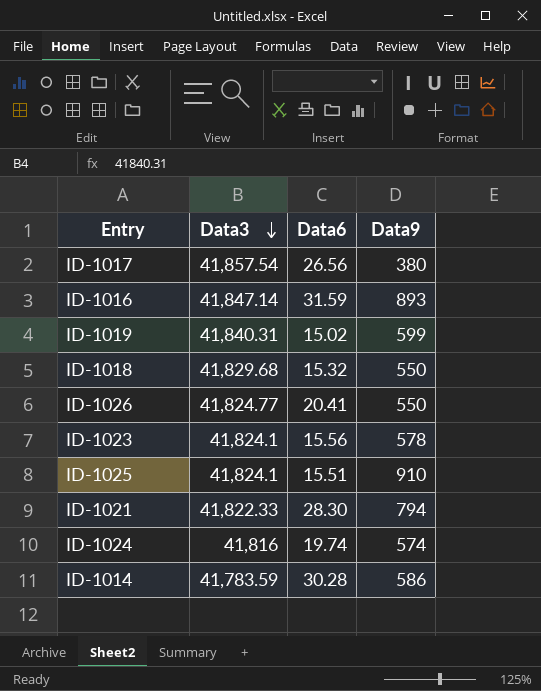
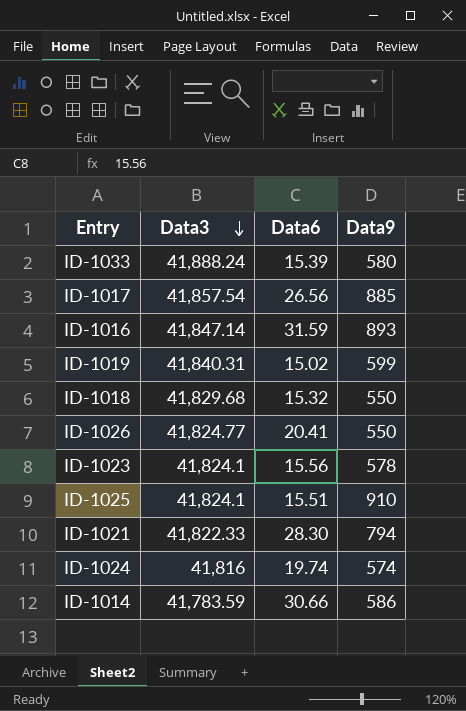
row ID-1033: none -> 41,888.24 | 15.39 | 580
ID-1017 | Data9: 380 -> 885
ID-1014 | Data6: 30.28 -> 30.66

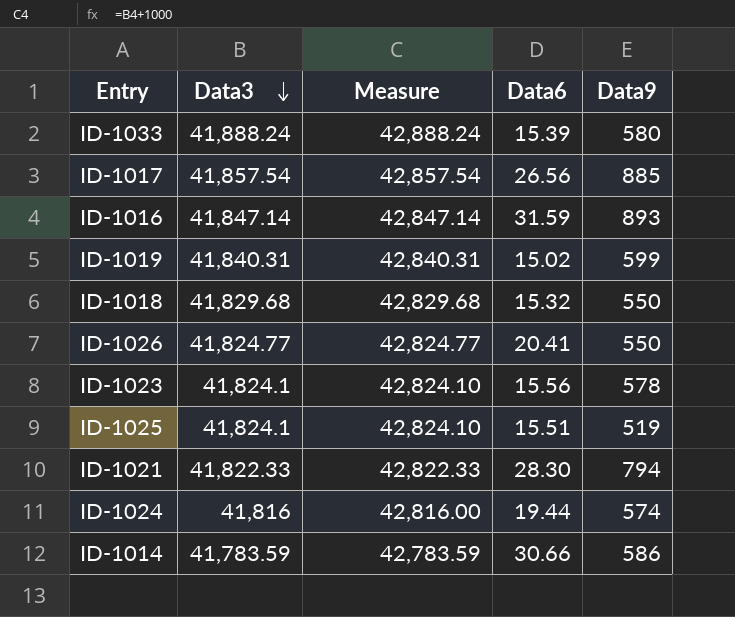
column Measure | formula: none -> [Data3] + 1000
ID-1025 | Data9: 910 -> 519
ID-1024 | Data6: 19.74 -> 19.44

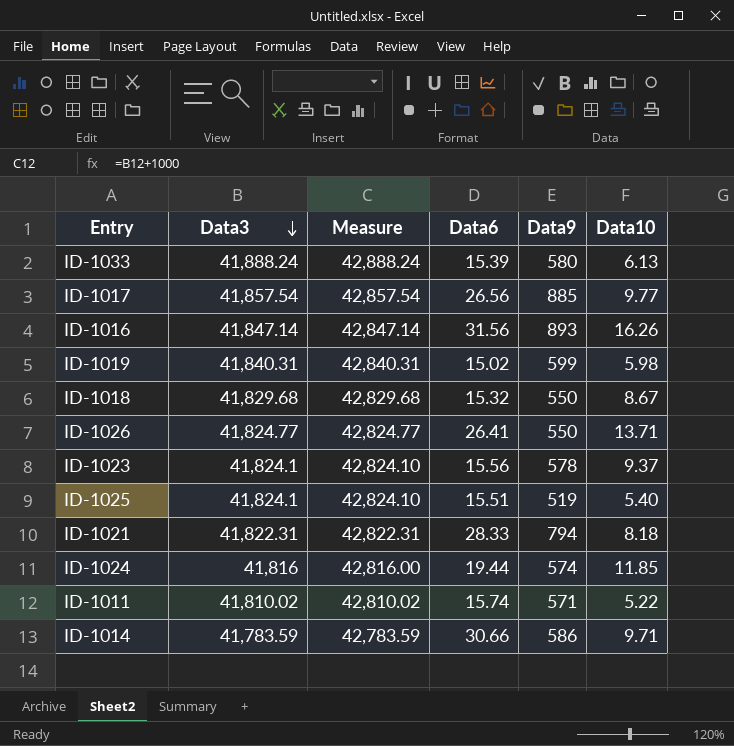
column Data10 | position: none -> 6
ID-1016 | Data6: 31.59 -> 31.56
ID-1026 | Data6: 20.41 -> 26.41
ID-1021 | Data3: 41,822.33 -> 41,822.31
ID-1021 | Measure: 42,822.33 -> 42,822.31
ID-1021 | Data6: 28.30 -> 28.33
row ID-1011: none -> 41,810.02 | 42,810.02 | 15.74 | 571 | 5.22

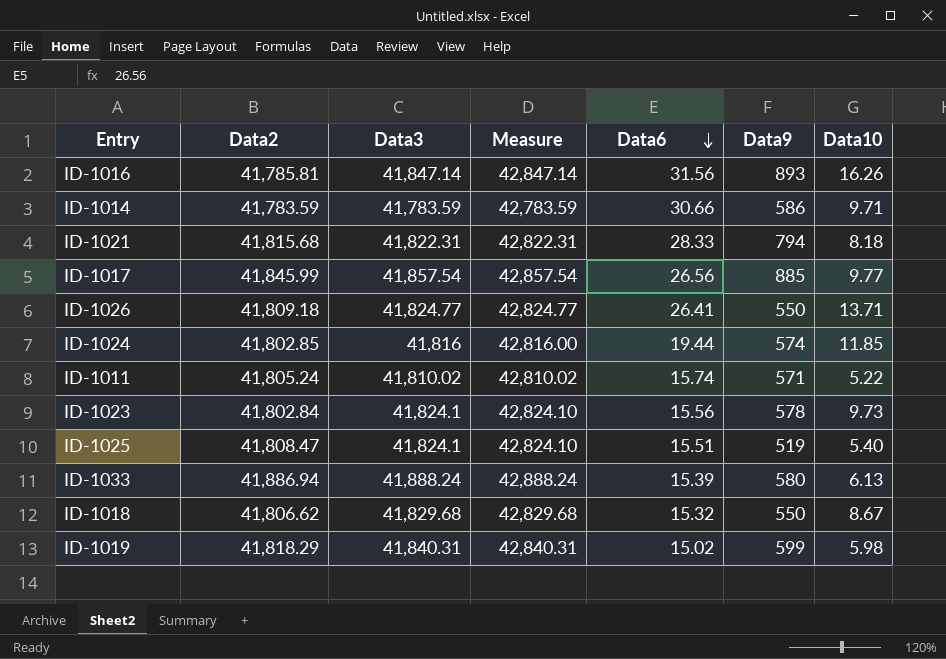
row order: Data3 descending -> Data6 descending
column Data2 | position: none -> 2
ID-1023 | Data10: 9.37 -> 9.73

